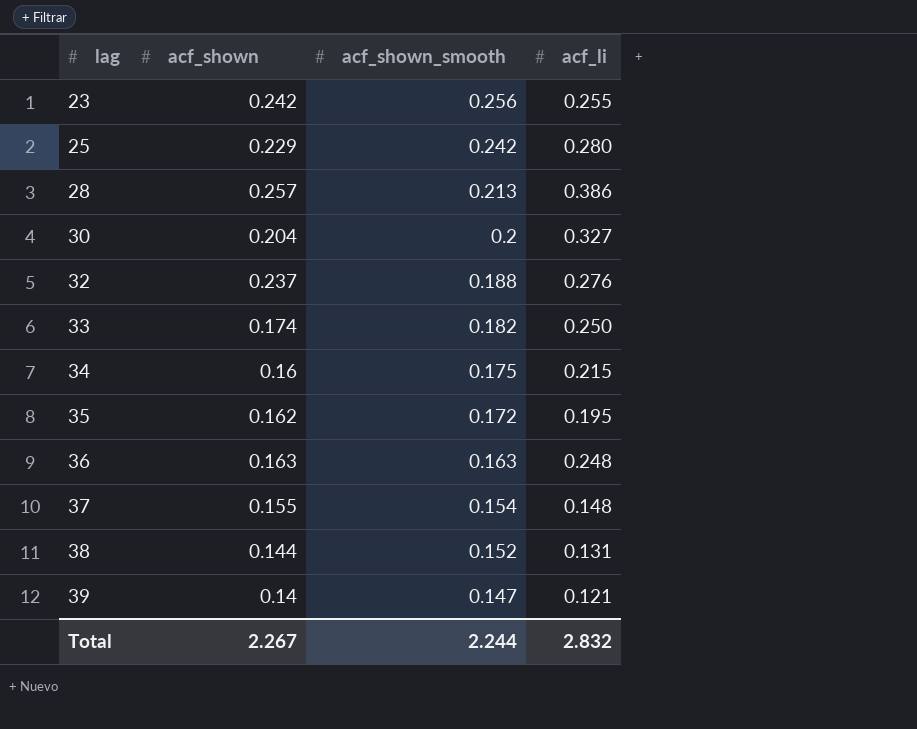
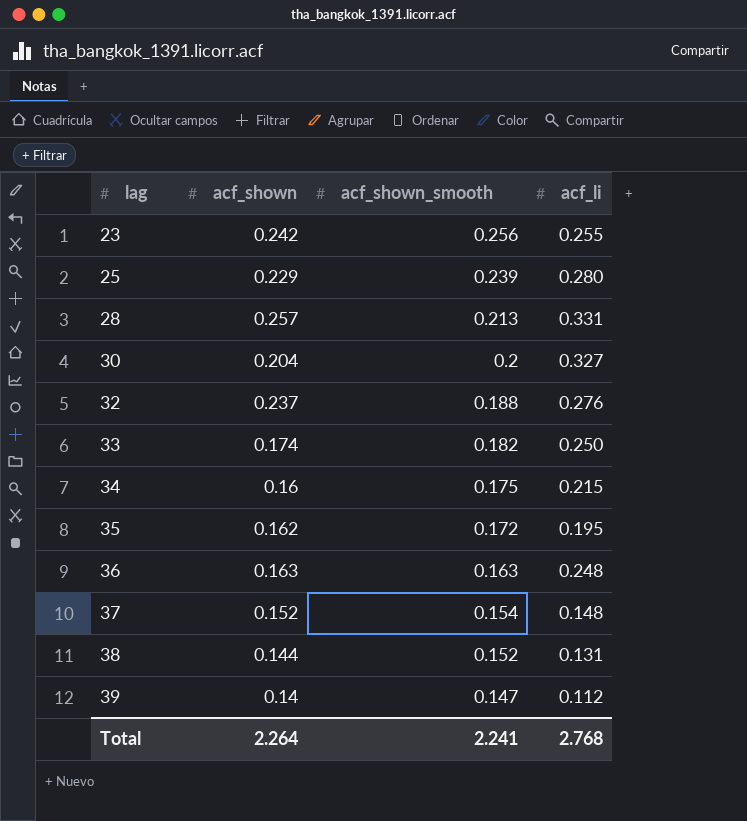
25 | acf_shown_smooth: 0.242 -> 0.239
28 | acf_li: 0.386 -> 0.331
37 | acf_shown: 0.155 -> 0.152
39 | acf_li: 0.121 -> 0.112
Total | acf_shown: 2.267 -> 2.264
Total | acf_shown_smooth: 2.244 -> 2.241
Total | acf_li: 2.832 -> 2.768

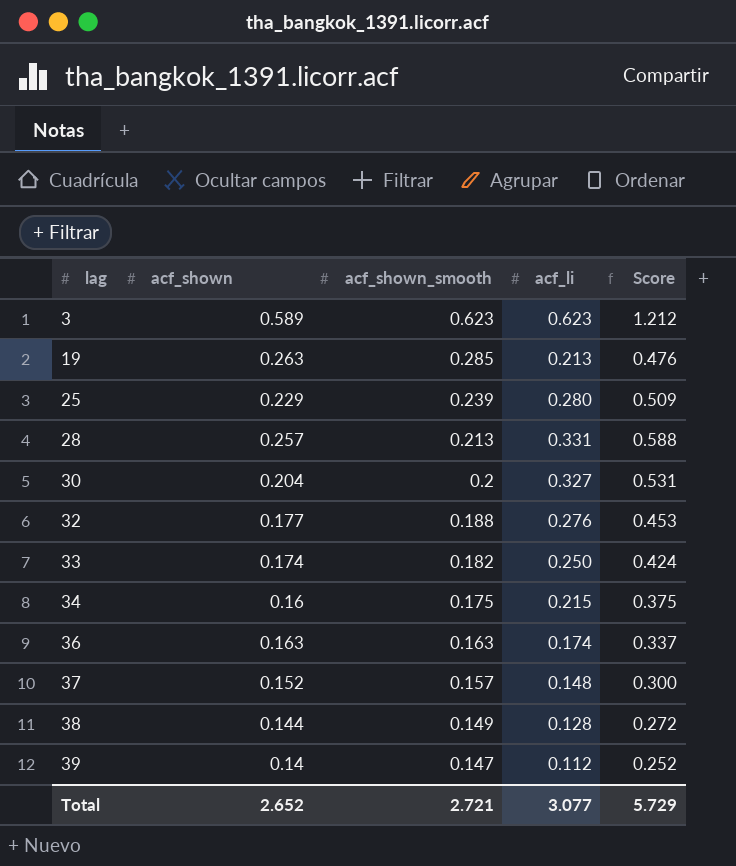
column Score | formula: none -> [acf_shown] + [acf_li]
row 23: 0.242 | 0.256 | 0.255 -> none
row 35: 0.162 | 0.172 | 0.195 -> none
row 3: none -> 0.589 | 0.623 | 0.623 | 1.212
row 19: none -> 0.263 | 0.285 | 0.213 | 0.476
32 | acf_shown: 0.237 -> 0.177
36 | acf_li: 0.248 -> 0.174
37 | acf_shown_smooth: 0.154 -> 0.157
38 | acf_shown_smooth: 0.152 -> 0.149
38 | acf_li: 0.131 -> 0.128
Total | acf_shown: 2.264 -> 2.652
Total | acf_shown_smooth: 2.241 -> 2.721
Total | acf_li: 2.768 -> 3.077

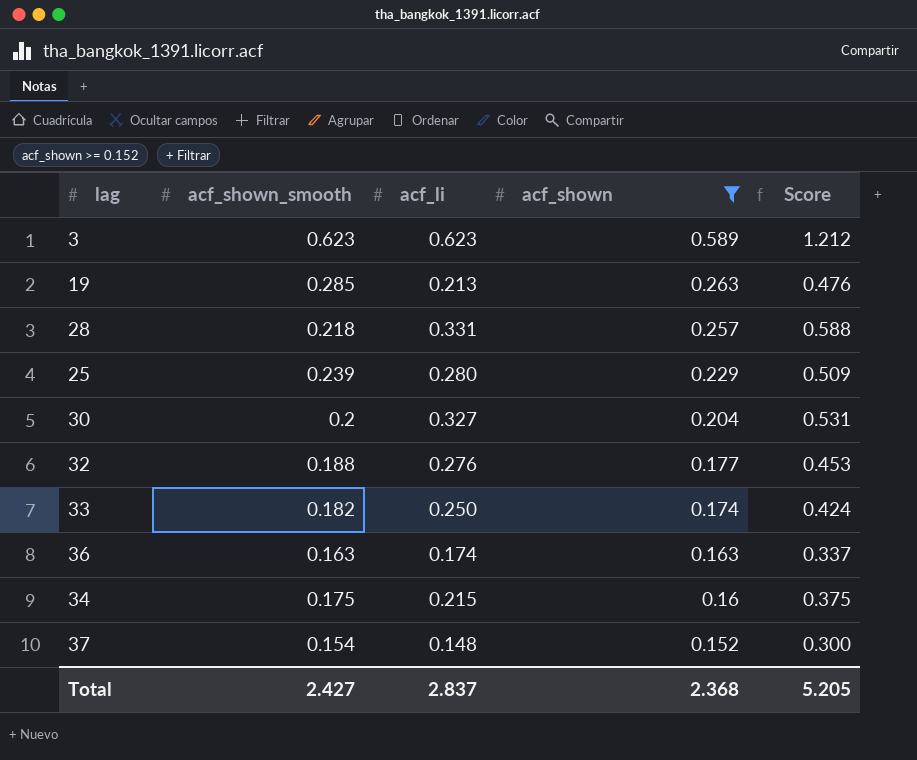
filter: none -> acf_shown >= 0.152
row order: lag ascending -> acf_shown descending
column acf_shown | position: 2 -> 4
28 | acf_shown_smooth: 0.213 -> 0.218
37 | acf_shown_smooth: 0.157 -> 0.154
Total | acf_shown_smooth: 2.721 -> 2.427
Total | acf_li: 3.077 -> 2.837
Total | acf_shown: 2.652 -> 2.368
Total | Score: 5.729 -> 5.205

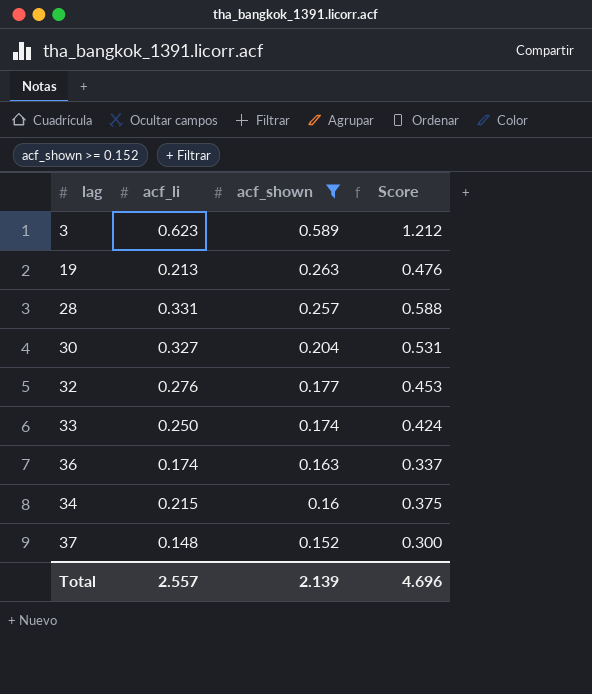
column acf_shown_smooth | position: 2 -> none
row 25: 0.239 | 0.280 | 0.229 | 0.509 -> none
Total | acf_li: 2.837 -> 2.557
Total | acf_shown: 2.368 -> 2.139
Total | Score: 5.205 -> 4.696

